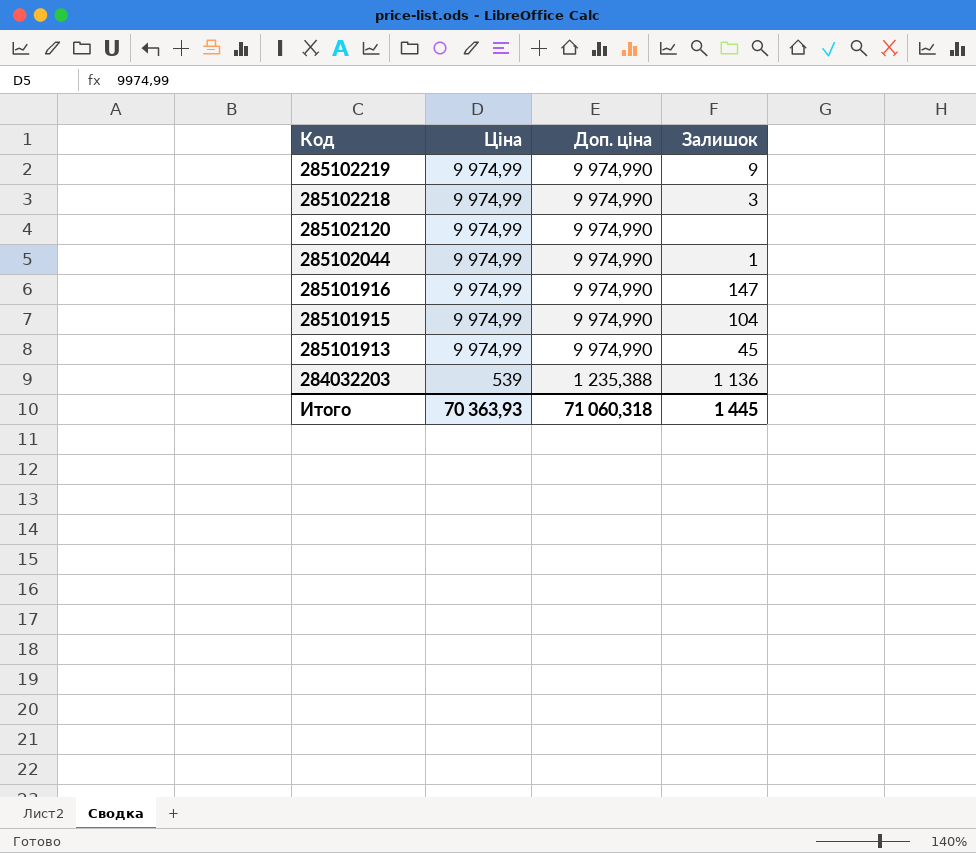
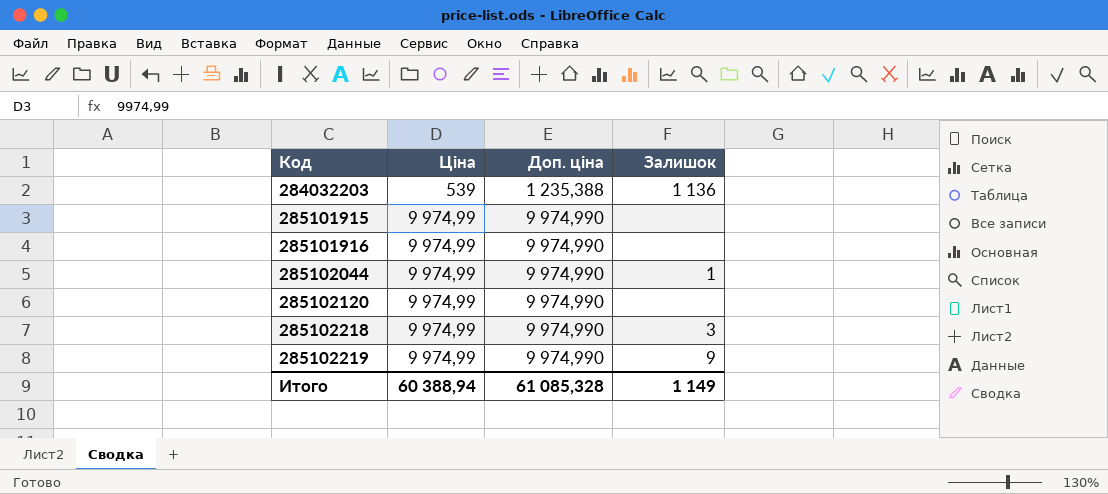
row order: Код descending -> Код ascending
row 285101913: 9 974,99 | 9 974,990 | 45 -> none
285101915 | Залишок: 104 -> none
285101916 | Залишок: 147 -> none
Итого | Ціна: 70 363,93 -> 60 388,94
Итого | Доп. ціна: 71 060,318 -> 61 085,328
Итого | Залишок: 1 445 -> 1 149

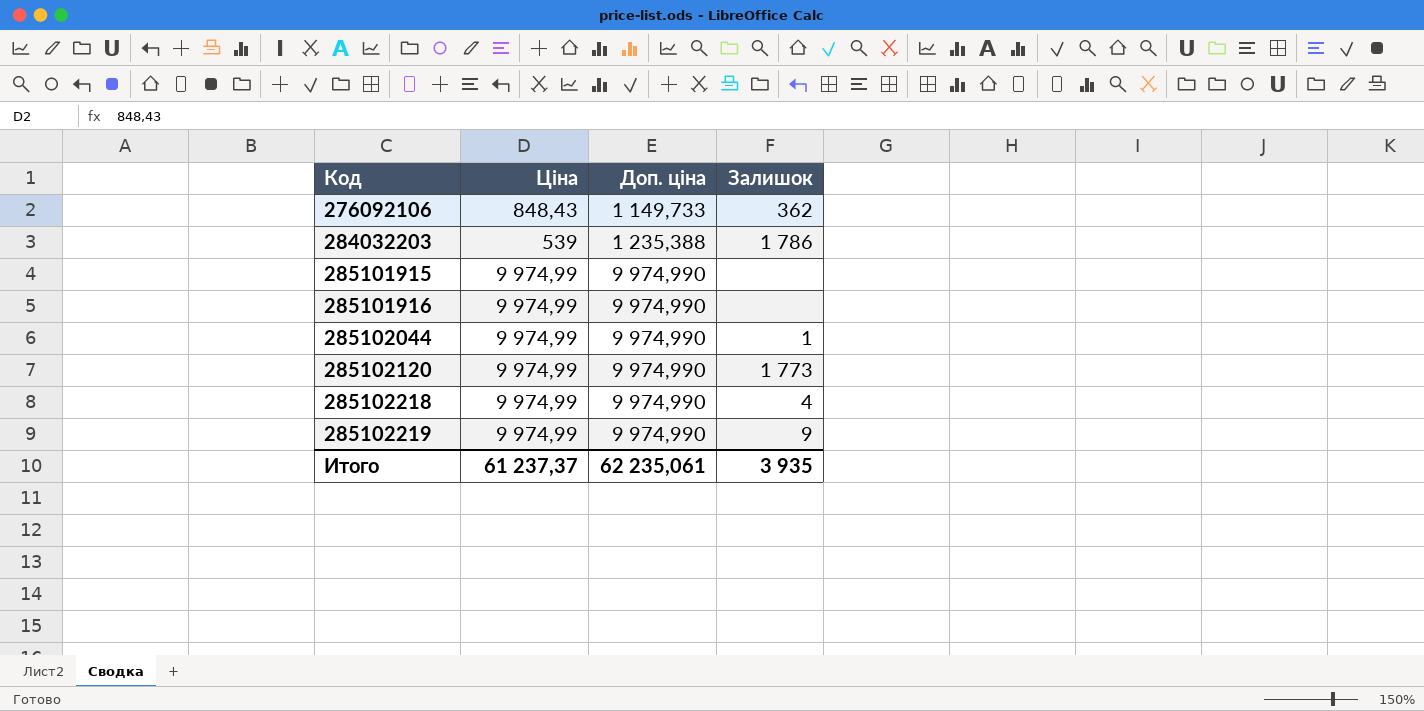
row 276092106: none -> 848,43 | 1 149,733 | 362
284032203 | Залишок: 1 136 -> 1 786
285102120 | Залишок: none -> 1 773
285102218 | Залишок: 3 -> 4
Итого | Ціна: 60 388,94 -> 61 237,37
Итого | Доп. ціна: 61 085,328 -> 62 235,061
Итого | Залишок: 1 149 -> 3 935

